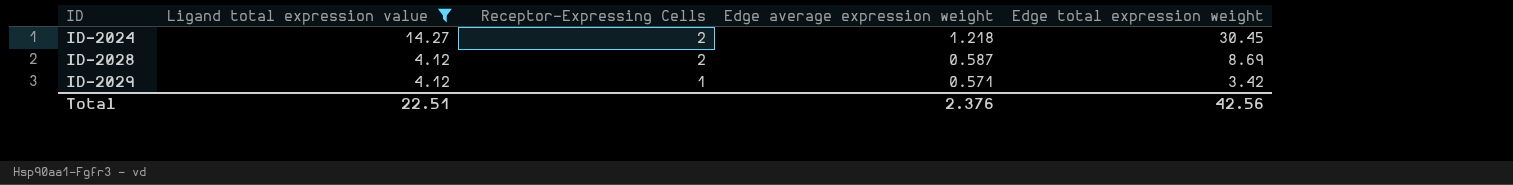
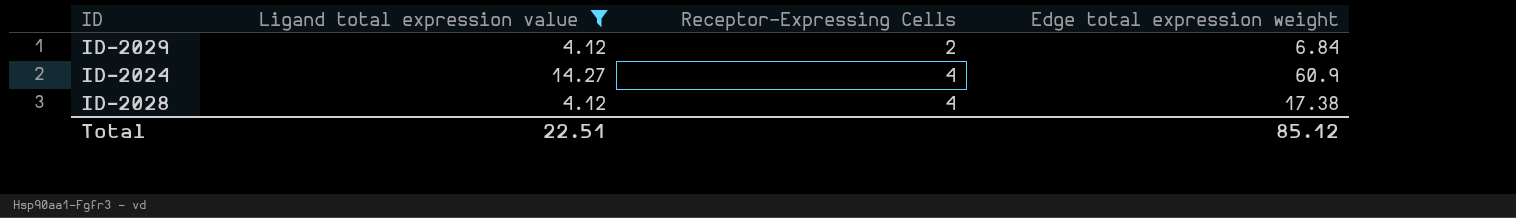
row order: ID ascending -> Receptor-Expressing Cells ascending
column Edge average expression weight | position: 4 -> none
ID-2029 | Receptor-Expressing Cells: 1 -> 2
ID-2029 | Edge total expression weight: 3.42 -> 6.84
ID-2024 | Receptor-Expressing Cells: 2 -> 4
ID-2024 | Edge total expression weight: 30.45 -> 60.9
ID-2028 | Receptor-Expressing Cells: 2 -> 4
ID-2028 | Edge total expression weight: 8.69 -> 17.38
Total | Edge total expression weight: 42.56 -> 85.12

